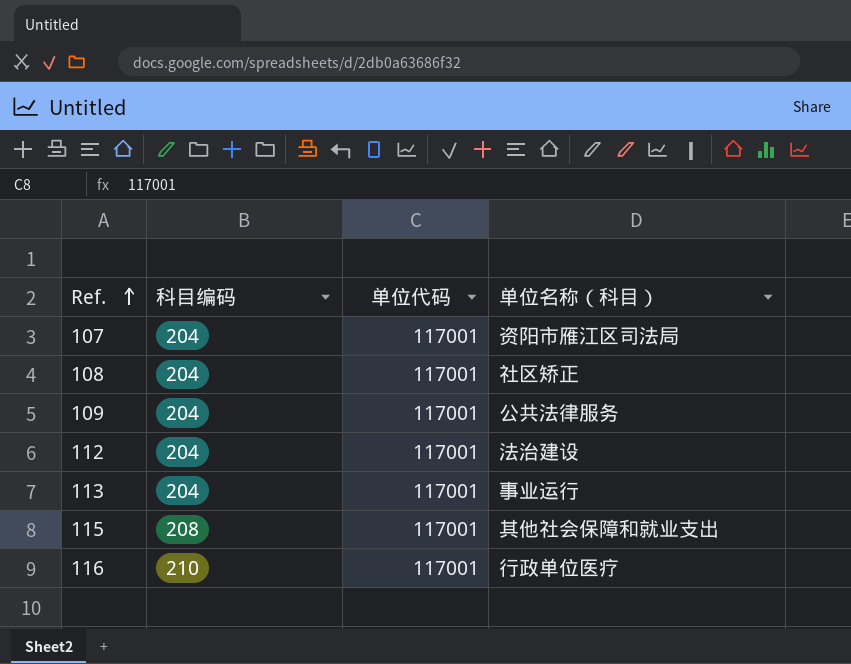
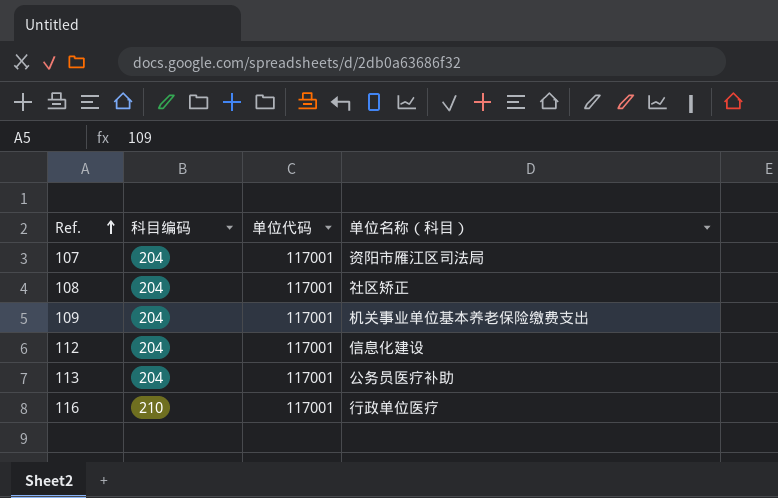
row 115: 208 | 117001 | 其他社会保障和就业支出 -> none
109 | 单位名称（科目）: 公共法律服务 -> 机关事业单位基本养老保险缴费支出
112 | 单位名称（科目）: 法治建设 -> 信息化建设
113 | 单位名称（科目）: 事业运行 -> 公务员医疗补助

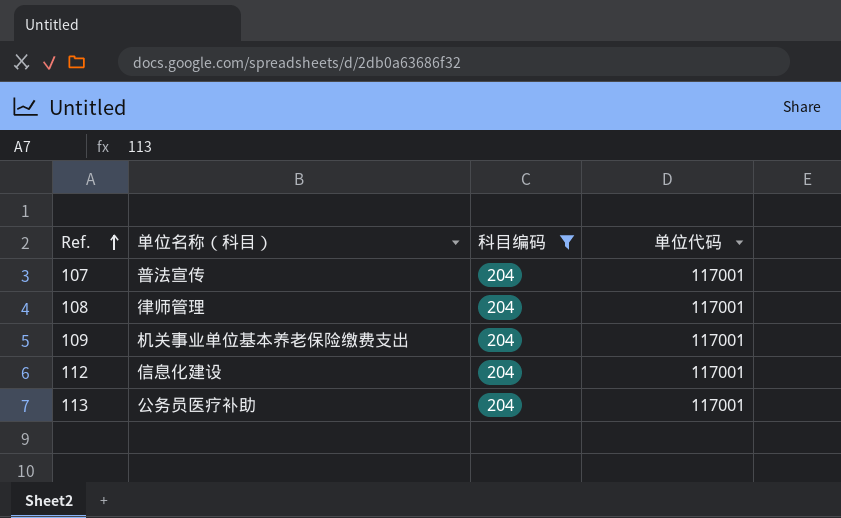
filter: none -> 科目编码 = 204
column 单位名称（科目） | position: 4 -> 2
107 | 单位名称（科目）: 资阳市雁江区司法局 -> 普法宣传
108 | 单位名称（科目）: 社区矫正 -> 律师管理

